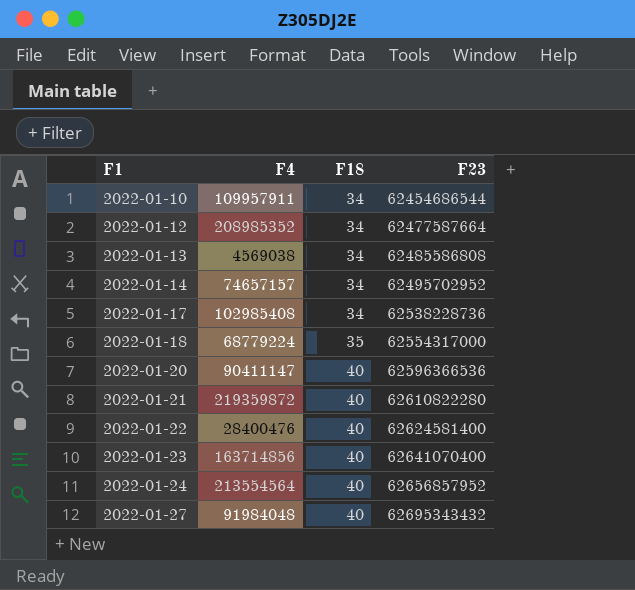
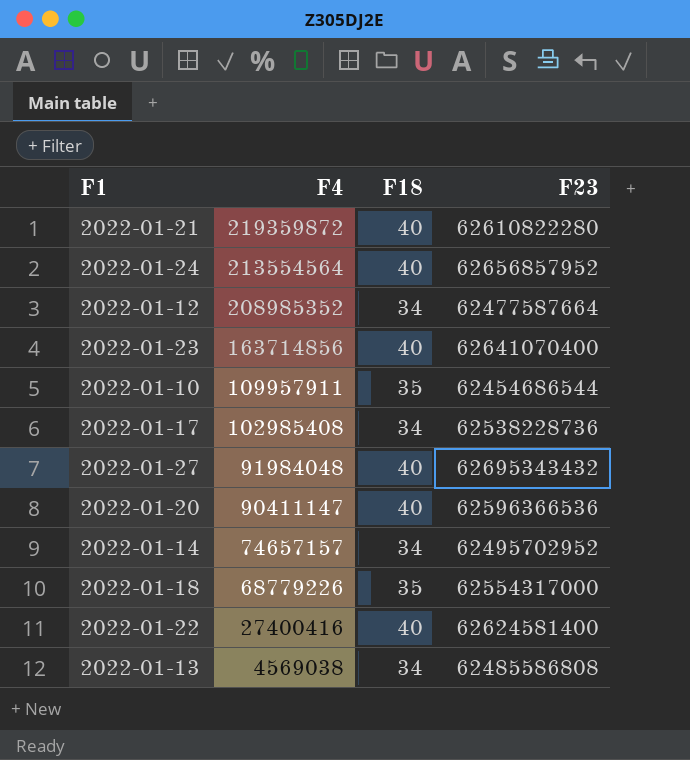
row order: F1 ascending -> F4 descending
2022-01-10 | F18: 34 -> 35
2022-01-18 | F4: 68779224 -> 68779226
2022-01-22 | F4: 28400476 -> 27400416

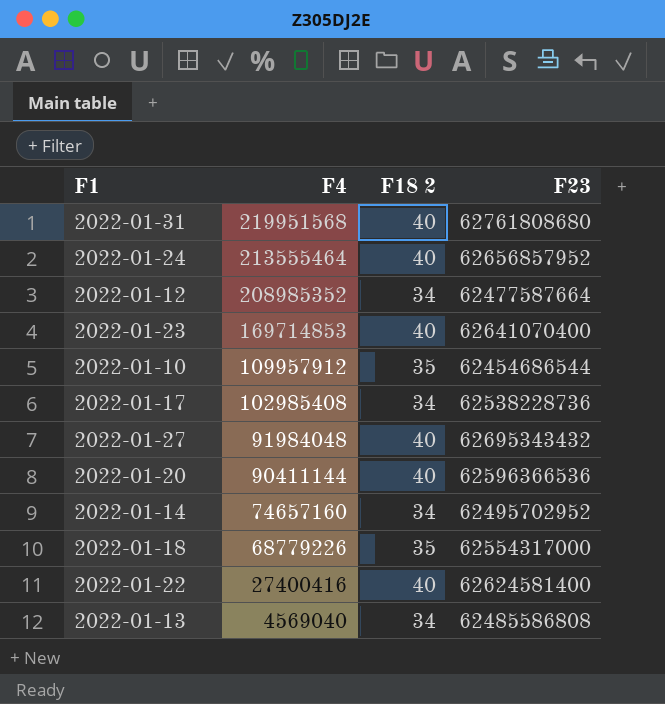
column name: F18 -> F18 2
row 2022-01-21: 219359872 | 40 | 62610822280 -> none
row 2022-01-31: none -> 219951568 | 40 | 62761808680
2022-01-24 | F4: 213554564 -> 213555464
2022-01-23 | F4: 163714856 -> 169714853
2022-01-10 | F4: 109957911 -> 109957912
2022-01-20 | F4: 90411147 -> 90411144
2022-01-14 | F4: 74657157 -> 74657160
2022-01-13 | F4: 4569038 -> 4569040

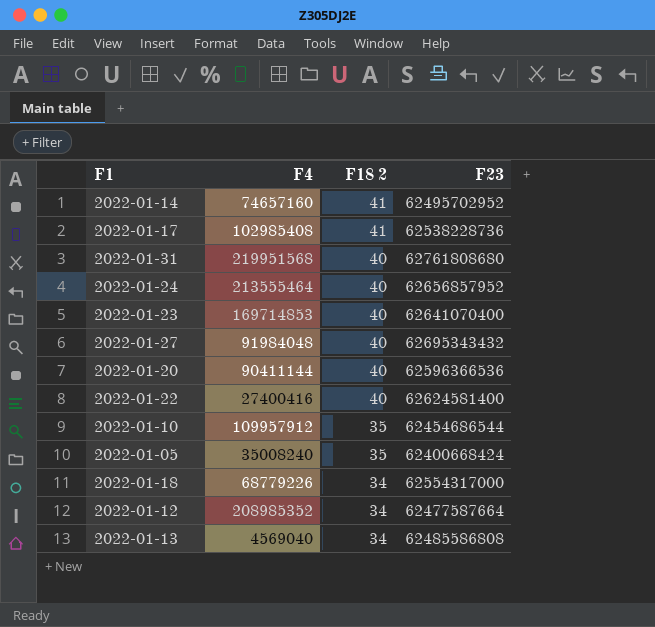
row order: F4 descending -> F18 2 descending
2022-01-14 | F18 2: 34 -> 41
2022-01-17 | F18 2: 34 -> 41
row 2022-01-05: none -> 35008240 | 35 | 62400668424
2022-01-18 | F18 2: 35 -> 34

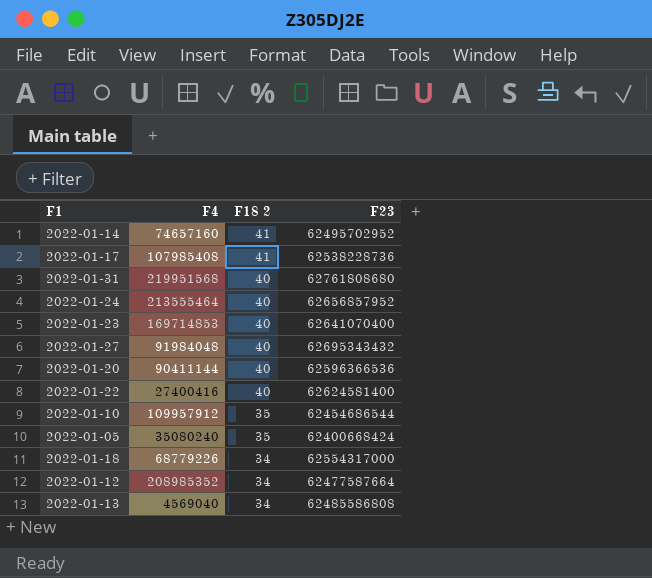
2022-01-17 | F4: 102985408 -> 107985408
2022-01-05 | F4: 35008240 -> 35080240

